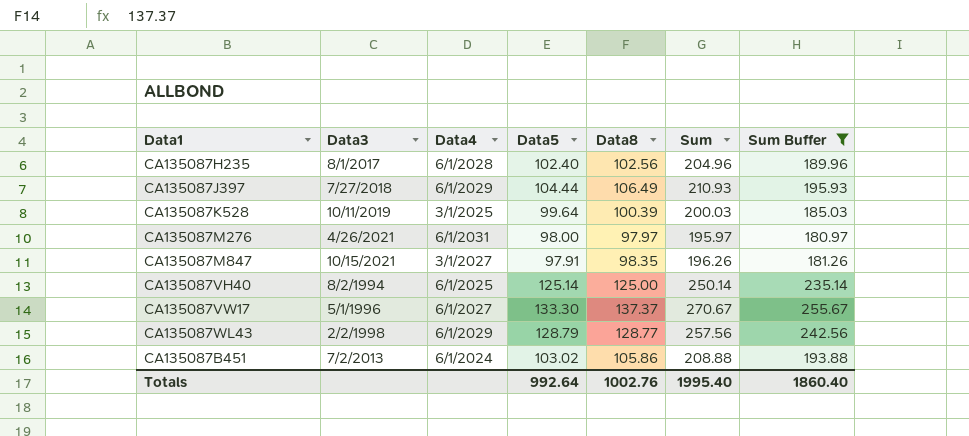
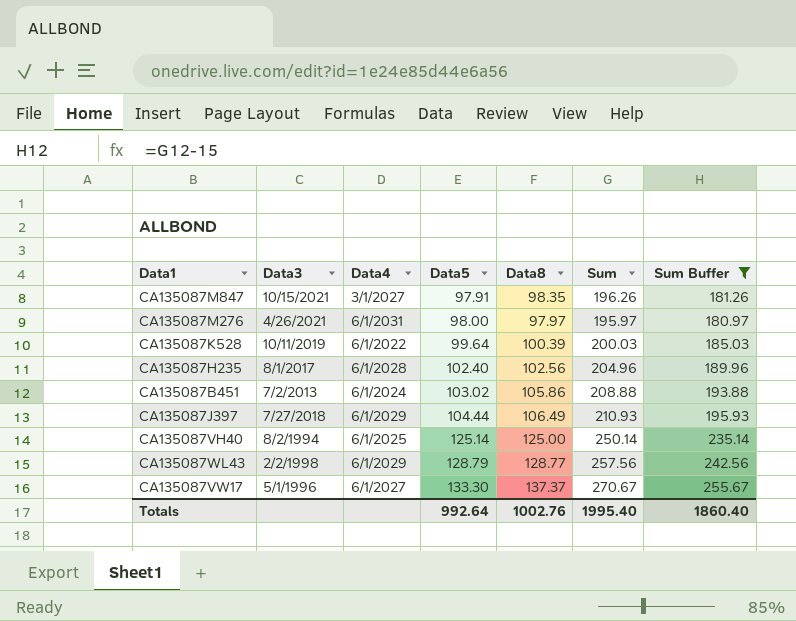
row order: none -> Data5 ascending
CA135087K528 | Data4: 3/1/2025 -> 6/1/2022

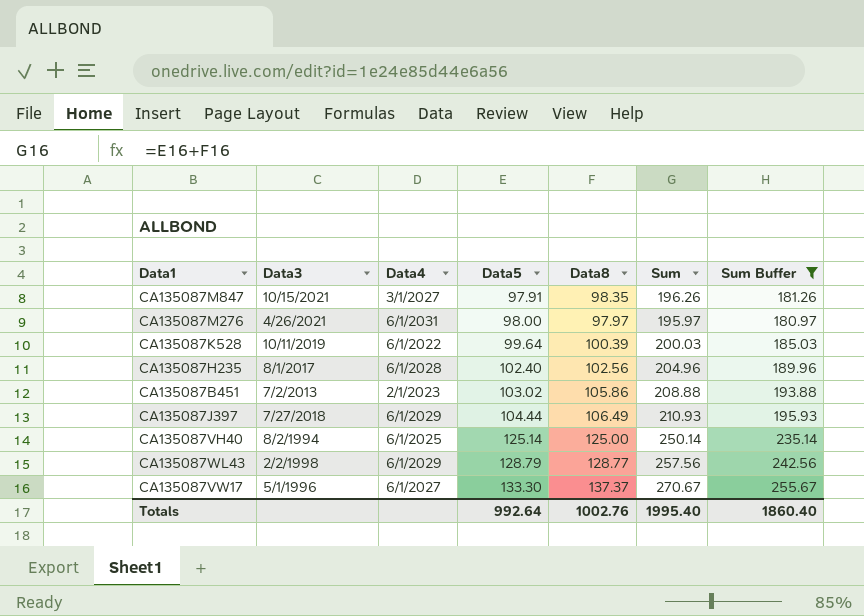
CA135087B451 | Data4: 6/1/2024 -> 2/1/2023

